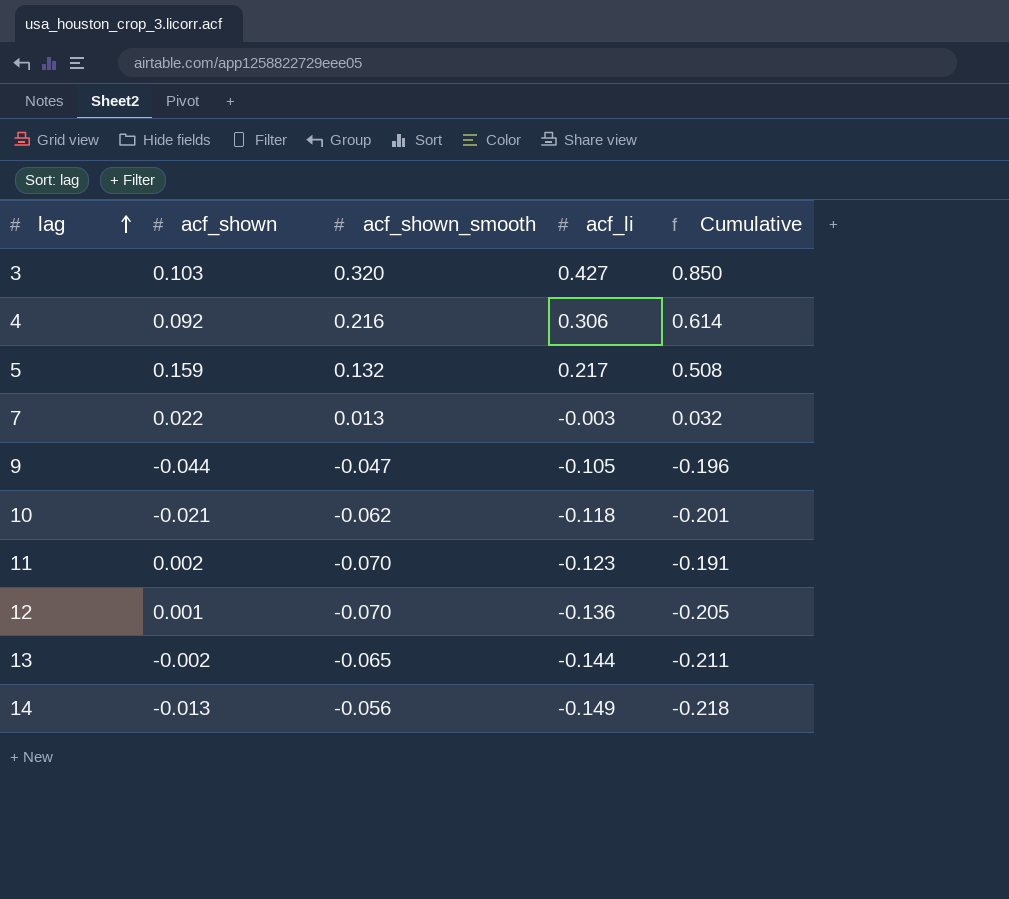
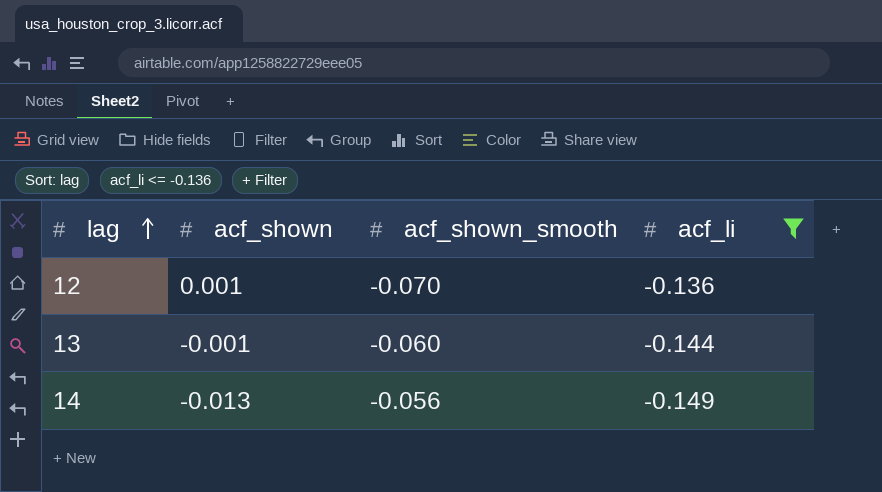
filter: none -> acf_li <= -0.136
column Cumulative | formula: [acf_shown] + [acf_shown_smooth] + [acf_li] -> none
13 | acf_shown: -0.002 -> -0.001
13 | acf_shown_smooth: -0.065 -> -0.060

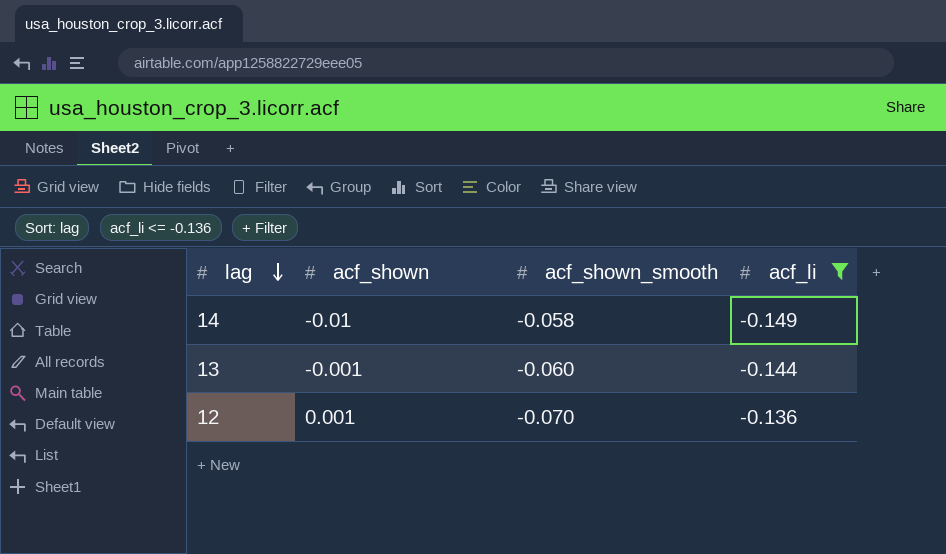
row order: lag ascending -> lag descending
14 | acf_shown: -0.013 -> -0.01
14 | acf_shown_smooth: -0.056 -> -0.058

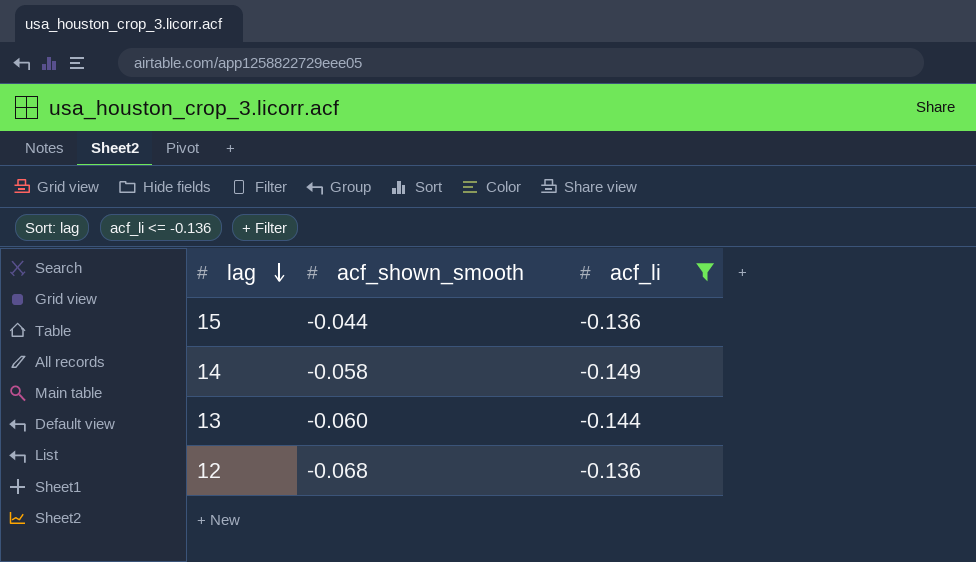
column acf_shown | position: 2 -> none
row 15: none -> -0.044 | -0.136
12 | acf_shown_smooth: -0.070 -> -0.068

